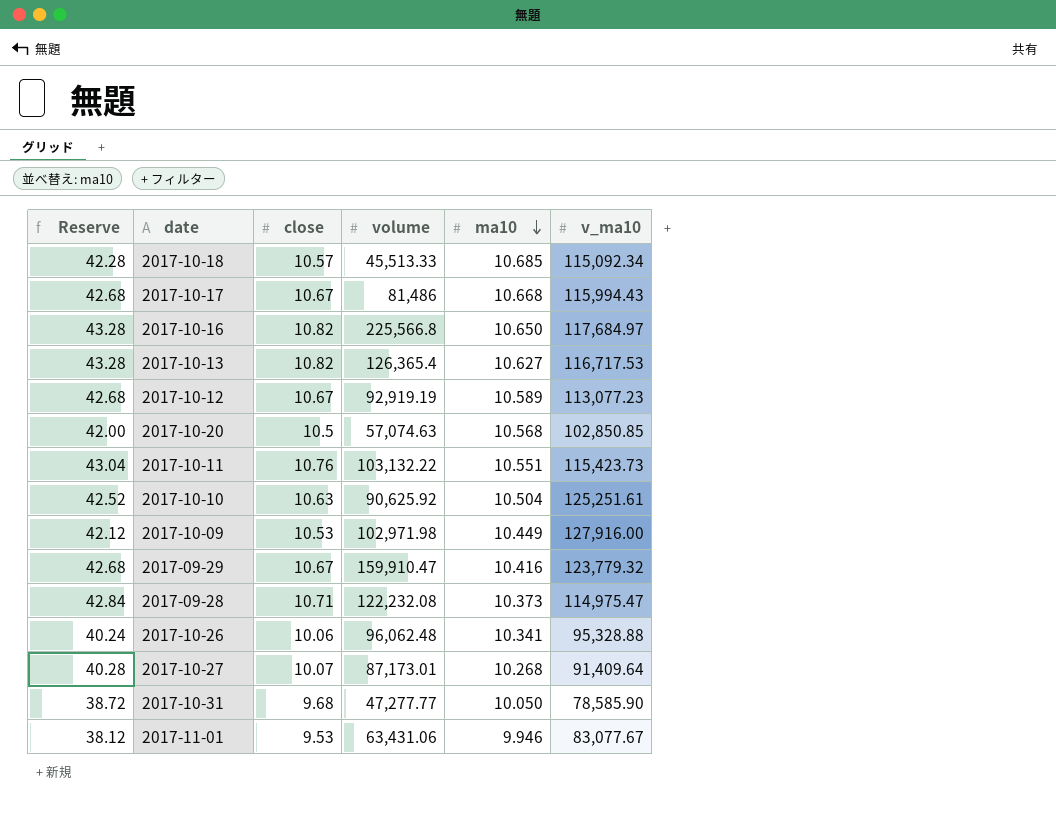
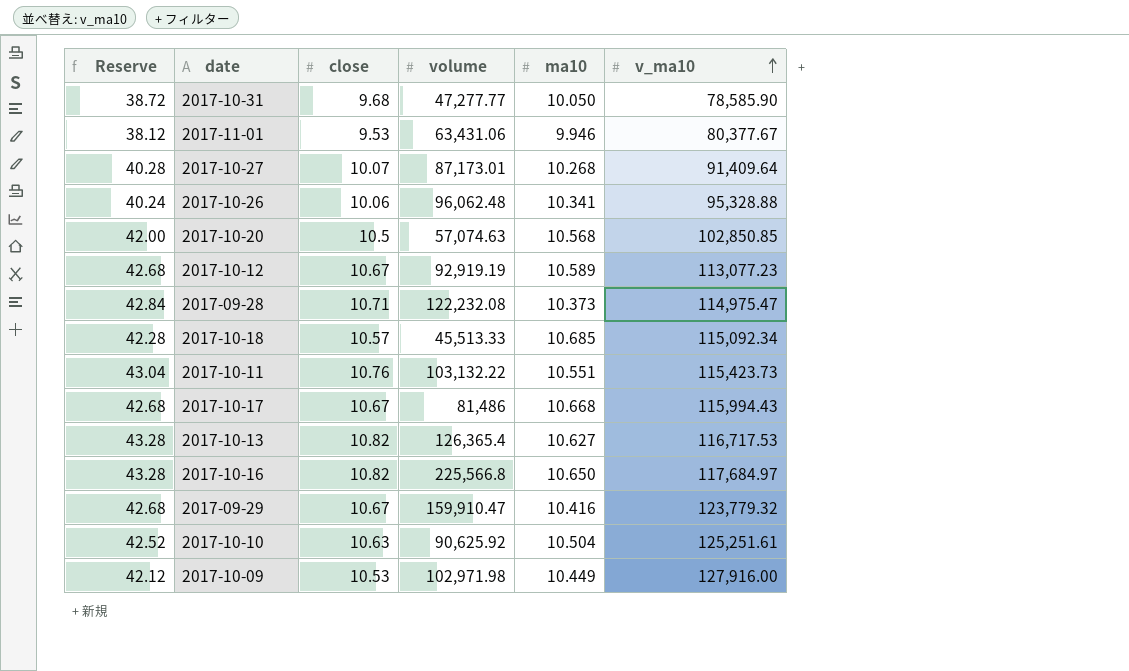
row order: ma10 descending -> v_ma10 ascending
2017-11-01 | v_ma10: 83,077.67 -> 80,377.67

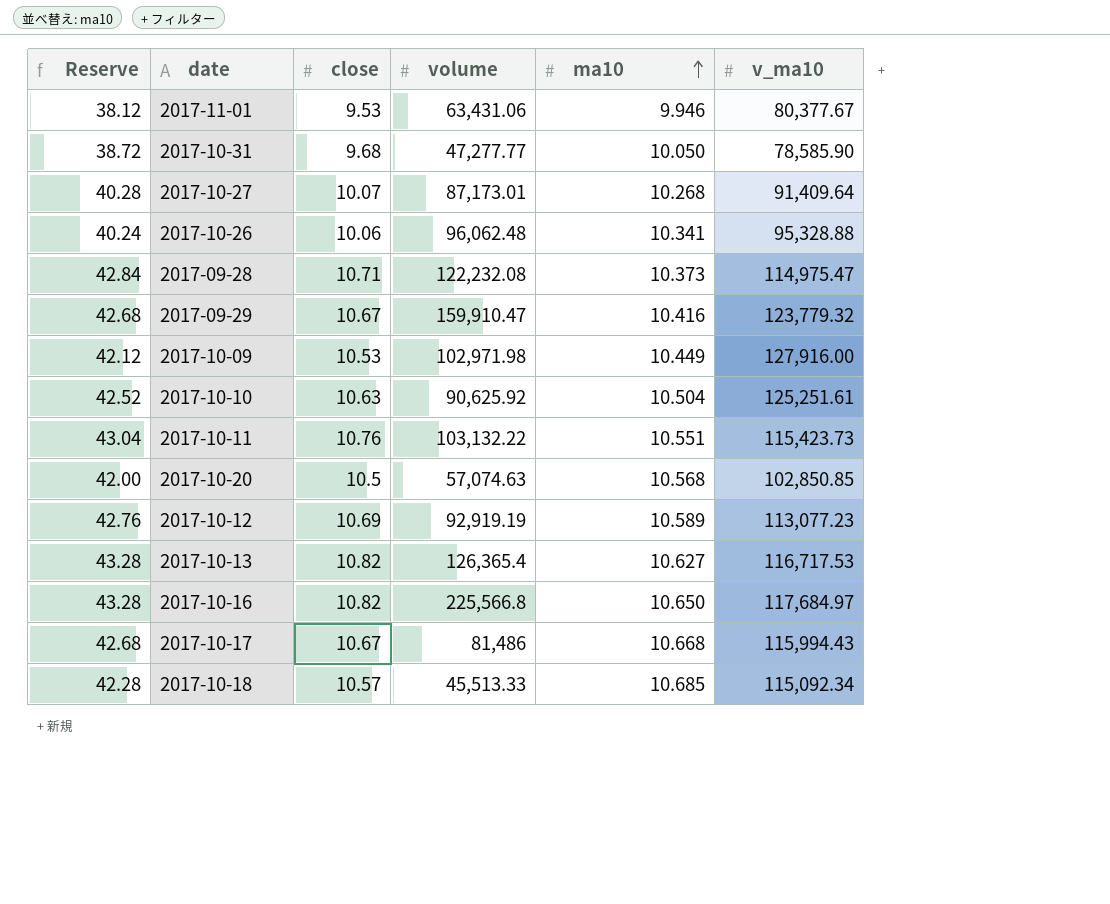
row order: v_ma10 ascending -> ma10 ascending
2017-10-12 | Reserve: 42.68 -> 42.76
2017-10-12 | close: 10.67 -> 10.69

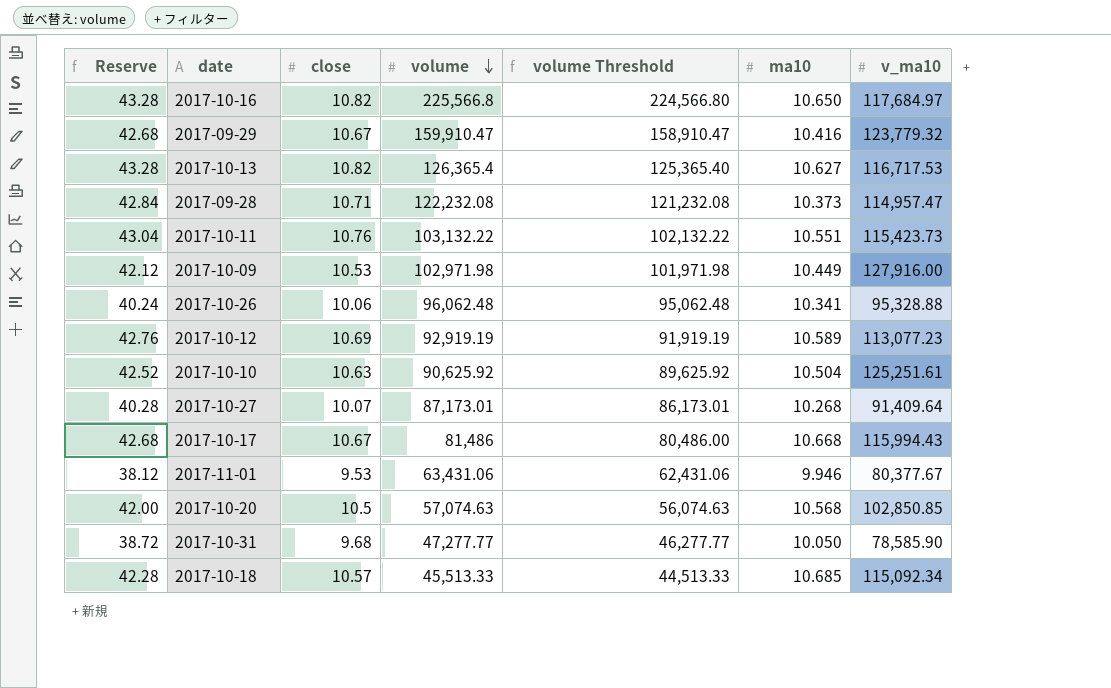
row order: ma10 ascending -> volume descending
column volume Threshold | formula: none -> [volume] - 1000
2017-09-28 | v_ma10: 114,975.47 -> 114,957.47

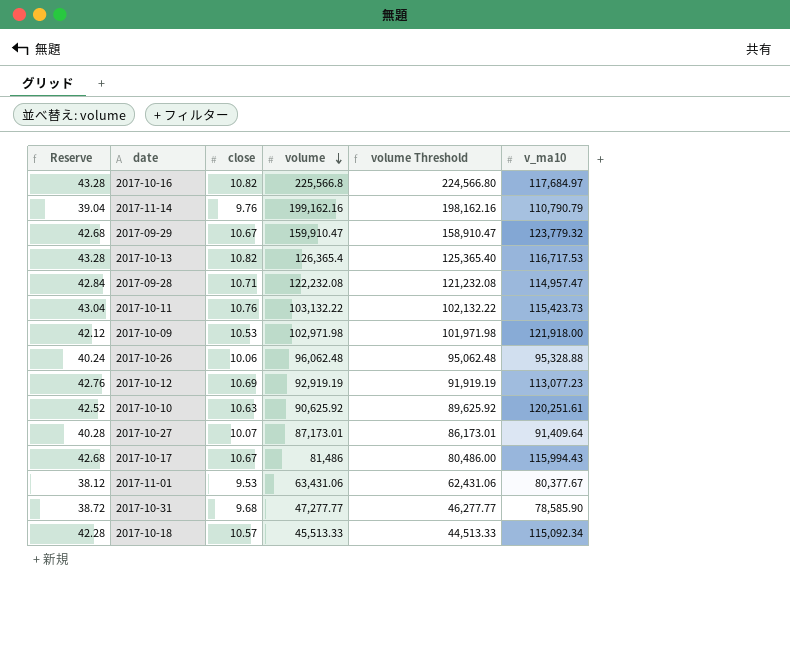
column ma10 | position: 6 -> none
row 2017-10-20: 42.00 | 10.5 | 57,074.63 | 56,074.63 | 10.568 | 102,850.85 -> none
row 2017-11-14: none -> 39.04 | 9.76 | 199,162.16 | 198,162.16 | 110,790.79
2017-10-09 | v_ma10: 127,916.00 -> 121,918.00
2017-10-10 | v_ma10: 125,251.61 -> 120,251.61

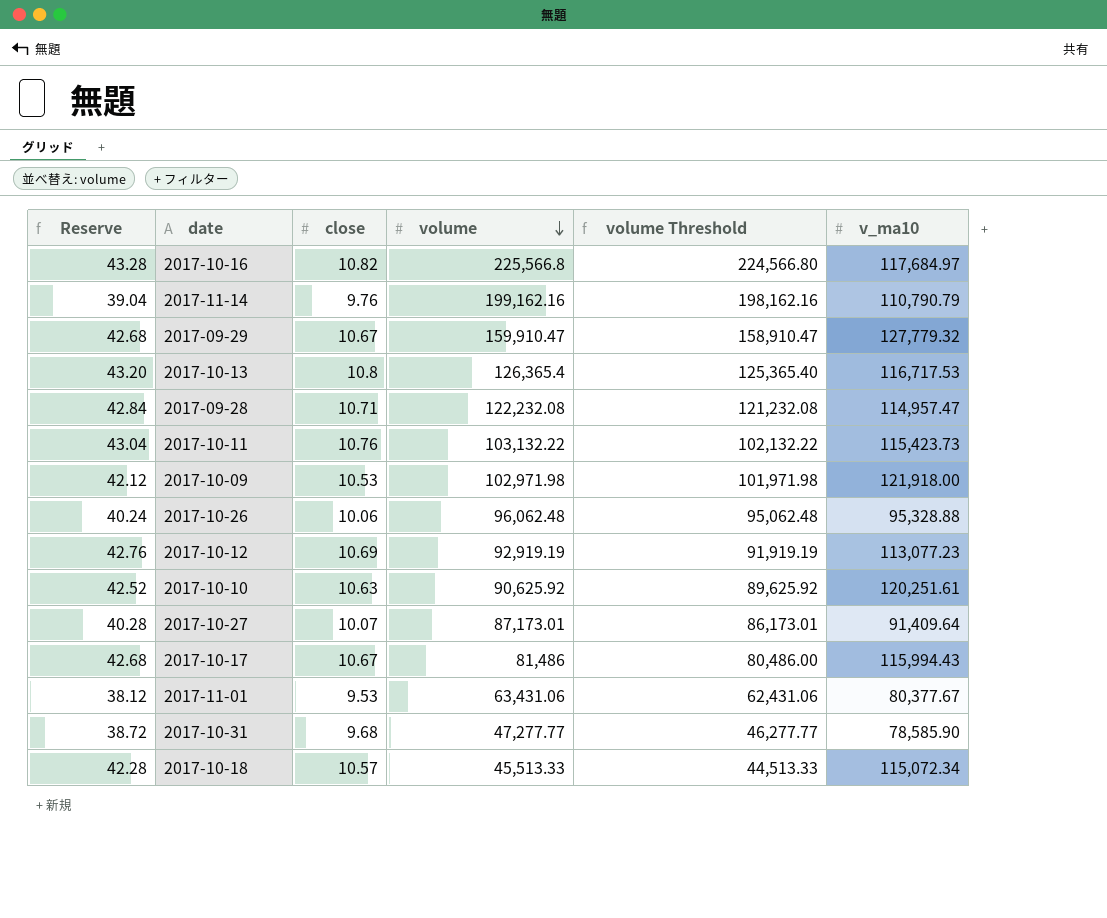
2017-09-29 | v_ma10: 123,779.32 -> 127,779.32
2017-10-13 | Reserve: 43.28 -> 43.20
2017-10-13 | close: 10.82 -> 10.8
2017-10-18 | v_ma10: 115,092.34 -> 115,072.34

